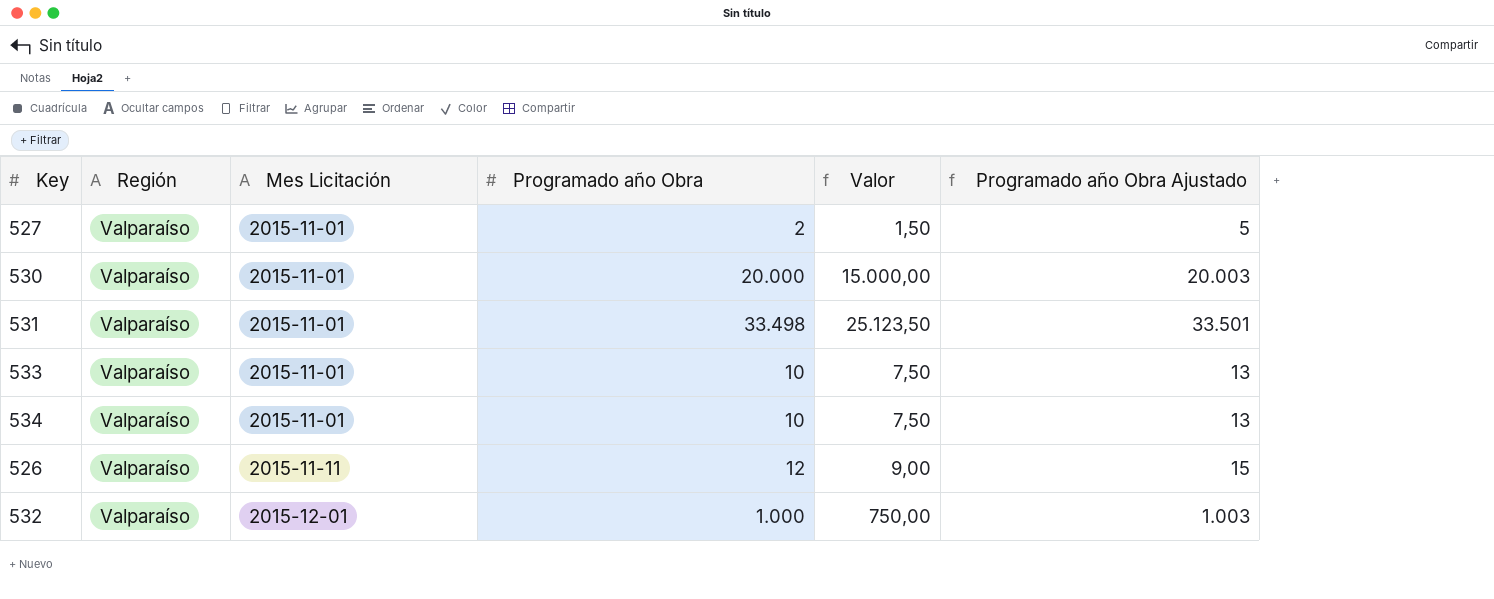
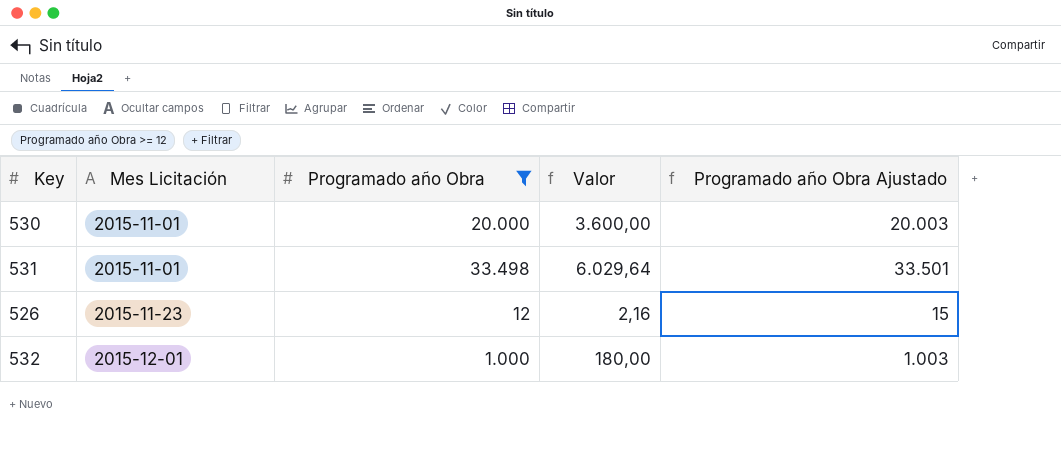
filter: none -> Programado año Obra >= 12
column Región | position: 2 -> none
column Valor | formula: [Programado año Obra] * 0,75 -> [Programado año Obra] * 0,18
526 | Mes Licitación: 2015-11-11 -> 2015-11-23

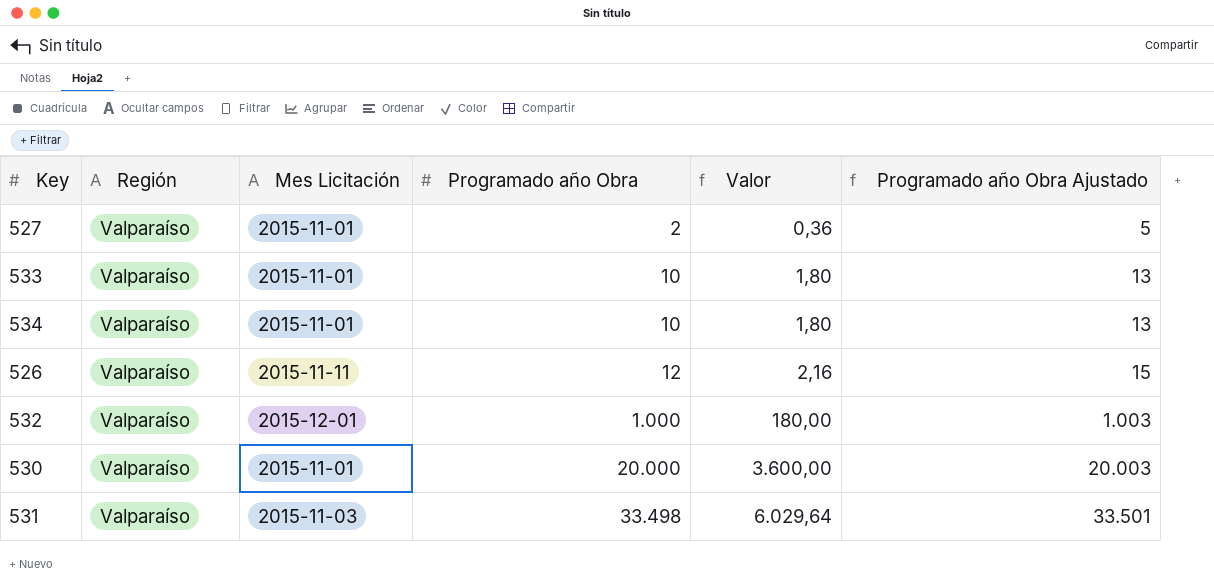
filter: Programado año Obra >= 12 -> none
row order: Mes Licitación ascending -> Programado año Obra ascending
column Región | position: none -> 2
526 | Mes Licitación: 2015-11-23 -> 2015-11-11
531 | Mes Licitación: 2015-11-01 -> 2015-11-03

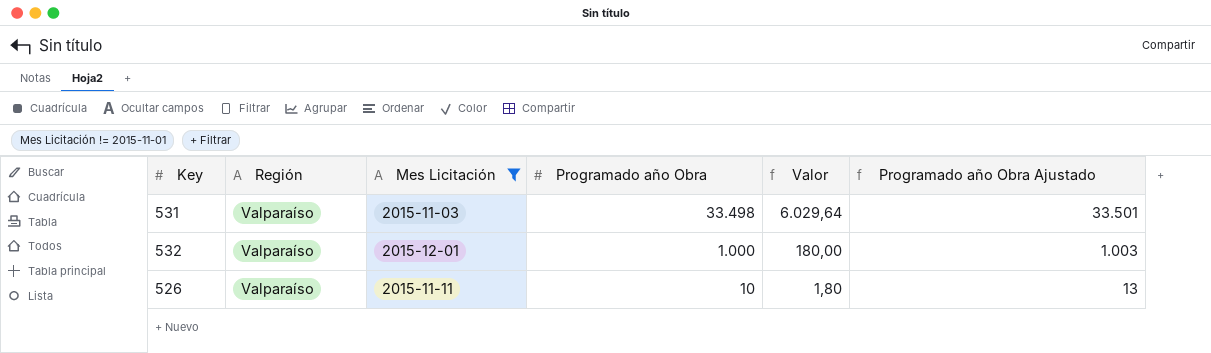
filter: none -> Mes Licitación != 2015-11-01
row order: Programado año Obra ascending -> Programado año Obra descending
526 | Programado año Obra: 12 -> 10
526 | Valor: 2,16 -> 1,80
526 | Programado año Obra Ajustado: 15 -> 13

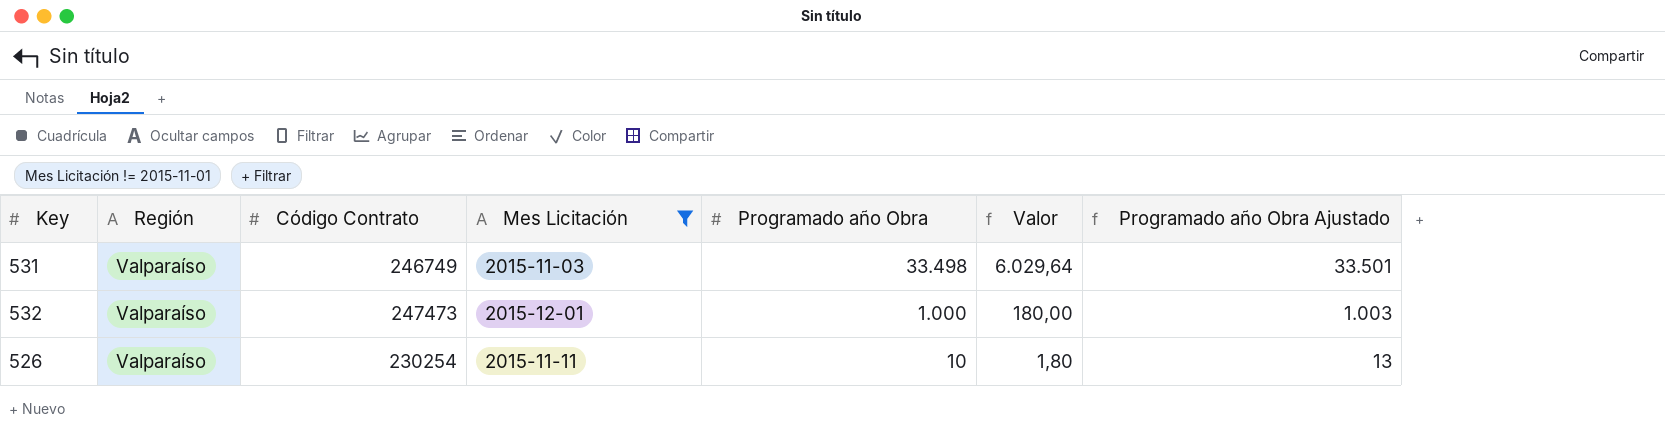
column Código Contrato | position: none -> 3

